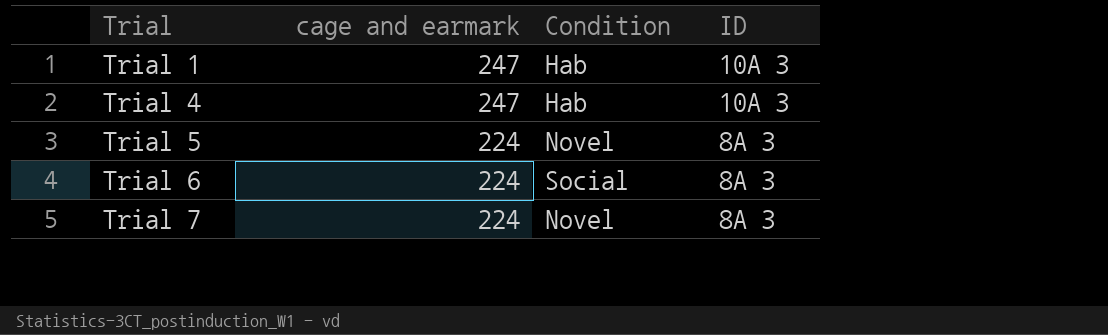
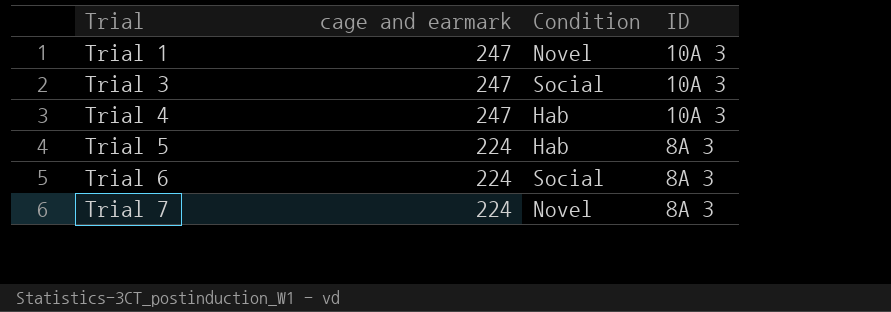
Trial 1 | Condition: Hab -> Novel
row Trial 3: none -> 247 | Social | 10A 3
Trial 5 | Condition: Novel -> Hab

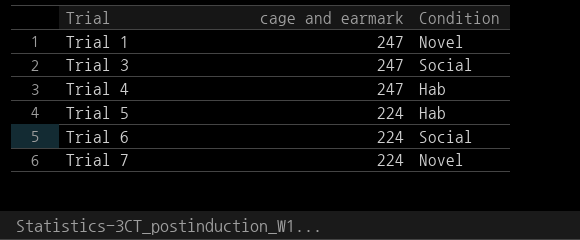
column ID | position: 4 -> none

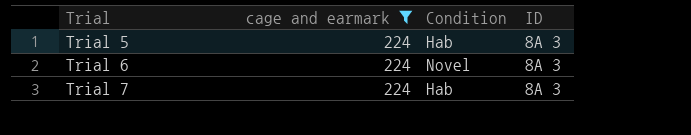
filter: none -> cage and earmark = 224
column ID | position: none -> 4
Trial 6 | Condition: Social -> Novel
Trial 7 | Condition: Novel -> Hab

